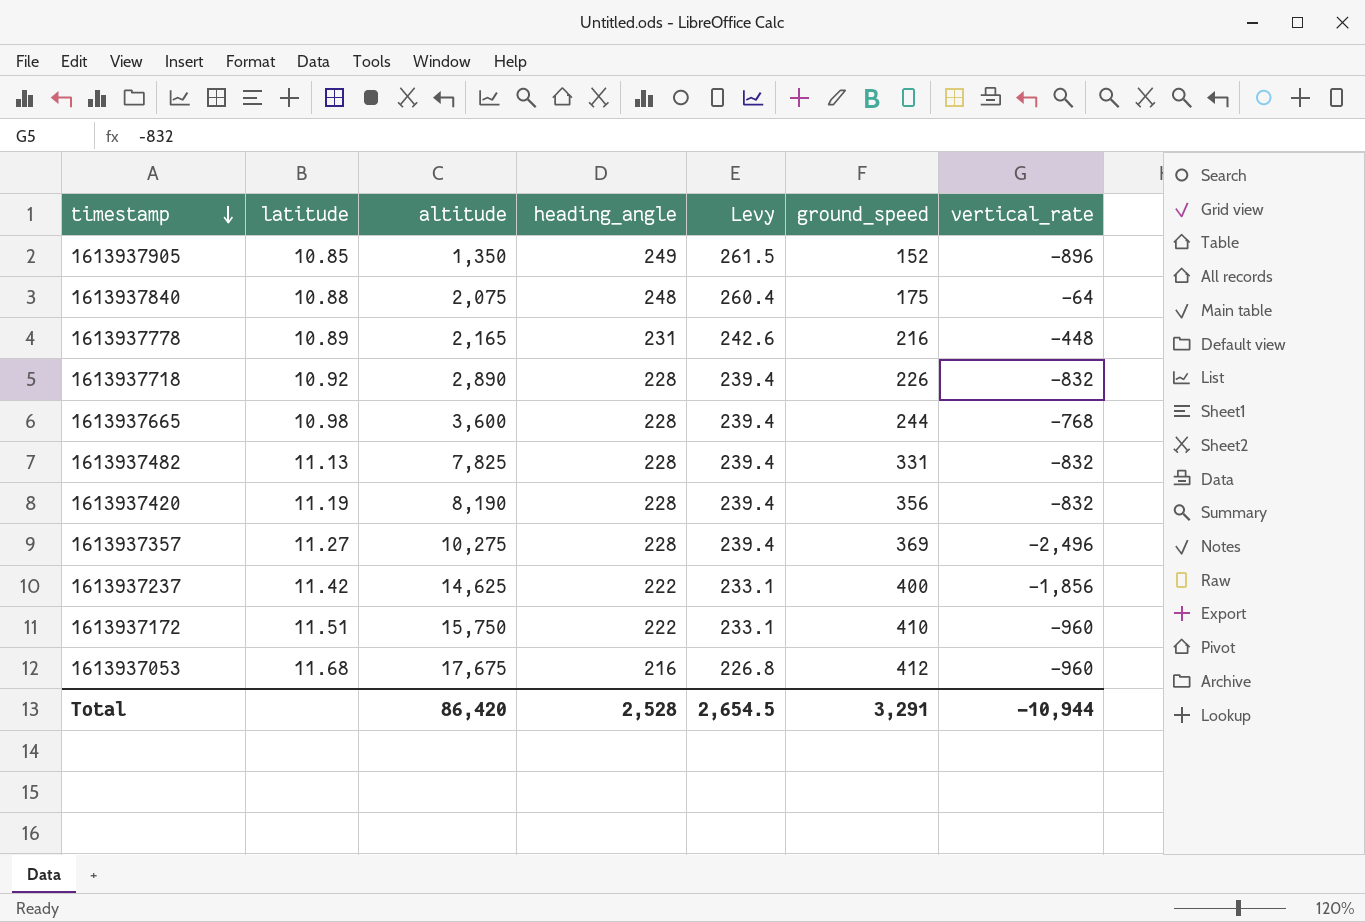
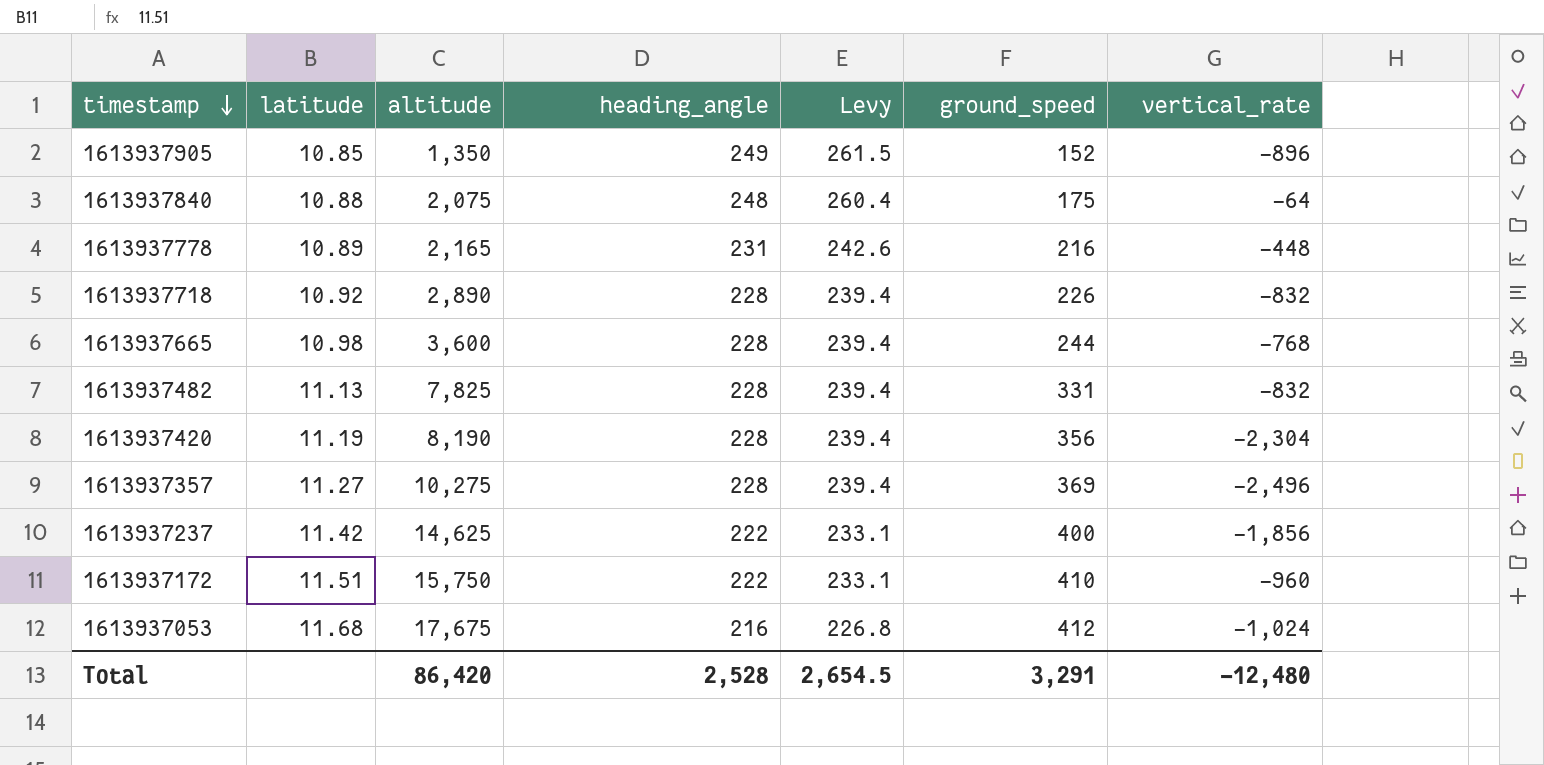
1613937420 | vertical_rate: -832 -> -2,304
1613937053 | vertical_rate: -960 -> -1,024
Total | vertical_rate: -10,944 -> -12,480

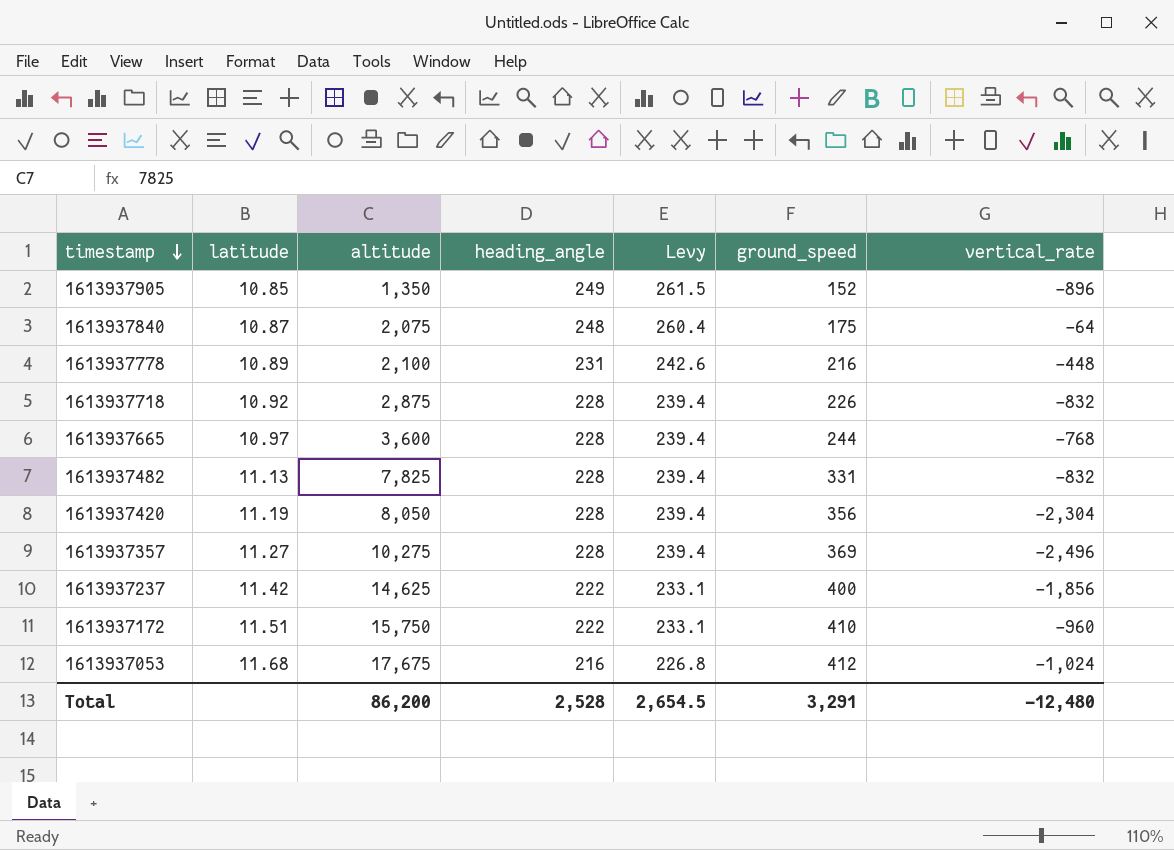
1613937840 | latitude: 10.88 -> 10.87
1613937778 | altitude: 2,165 -> 2,100
1613937718 | altitude: 2,890 -> 2,875
1613937665 | latitude: 10.98 -> 10.97
1613937420 | altitude: 8,190 -> 8,050
Total | altitude: 86,420 -> 86,200

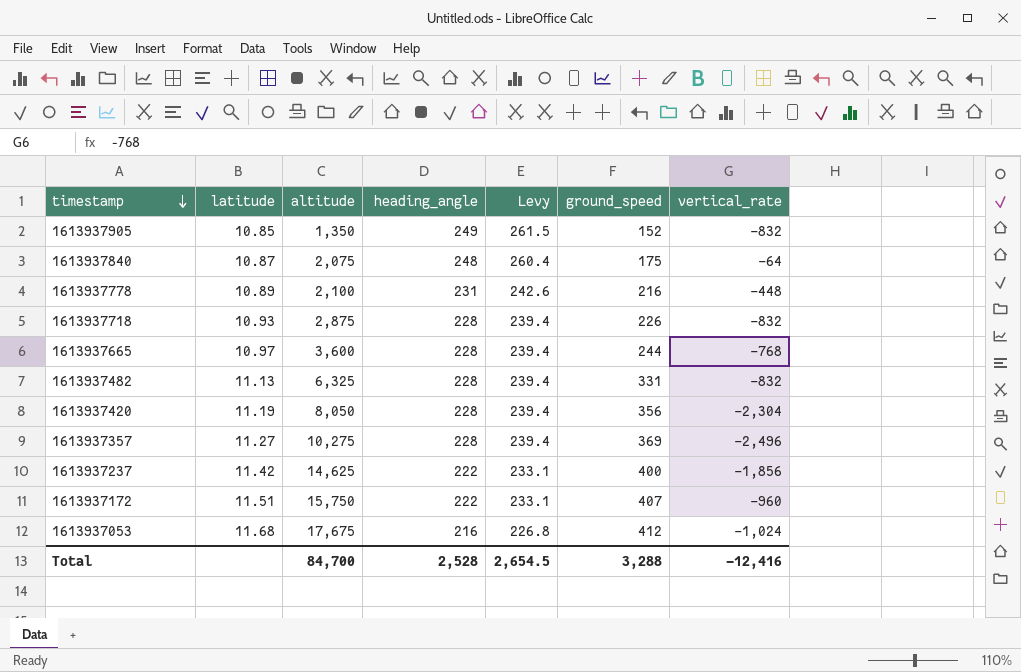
1613937905 | vertical_rate: -896 -> -832
1613937718 | latitude: 10.92 -> 10.93
1613937482 | altitude: 7,825 -> 6,325
1613937172 | ground_speed: 410 -> 407
Total | altitude: 86,200 -> 84,700
Total | ground_speed: 3,291 -> 3,288
Total | vertical_rate: -12,480 -> -12,416

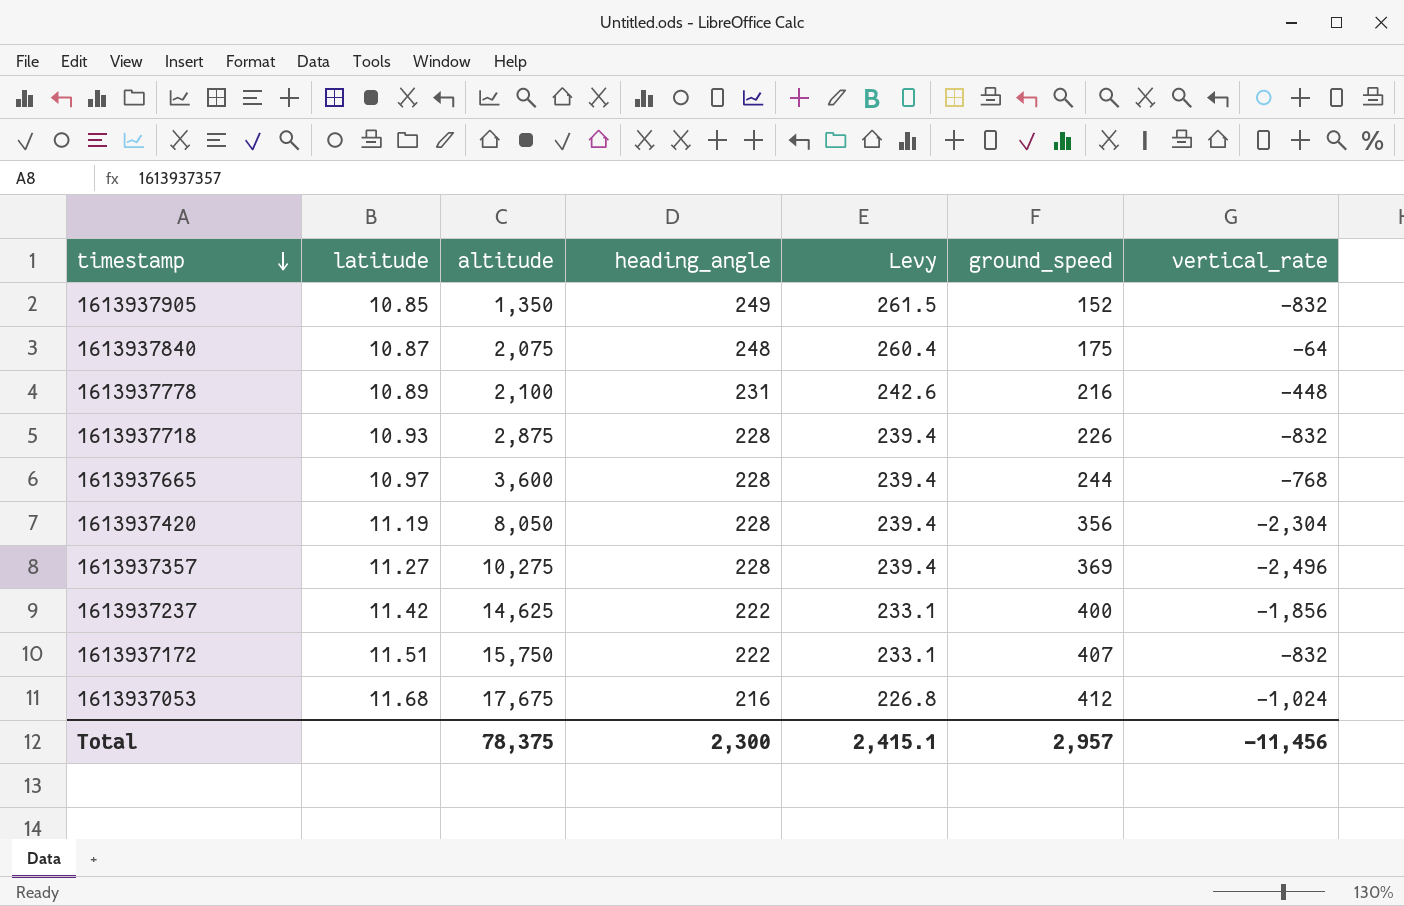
row 1613937482: 11.13 | 6,325 | 228 | 239.4 | 331 | -832 -> none
1613937172 | vertical_rate: -960 -> -832
Total | altitude: 84,700 -> 78,375
Total | heading_angle: 2,528 -> 2,300
Total | Levy: 2,654.5 -> 2,415.1
Total | ground_speed: 3,288 -> 2,957
Total | vertical_rate: -12,416 -> -11,456

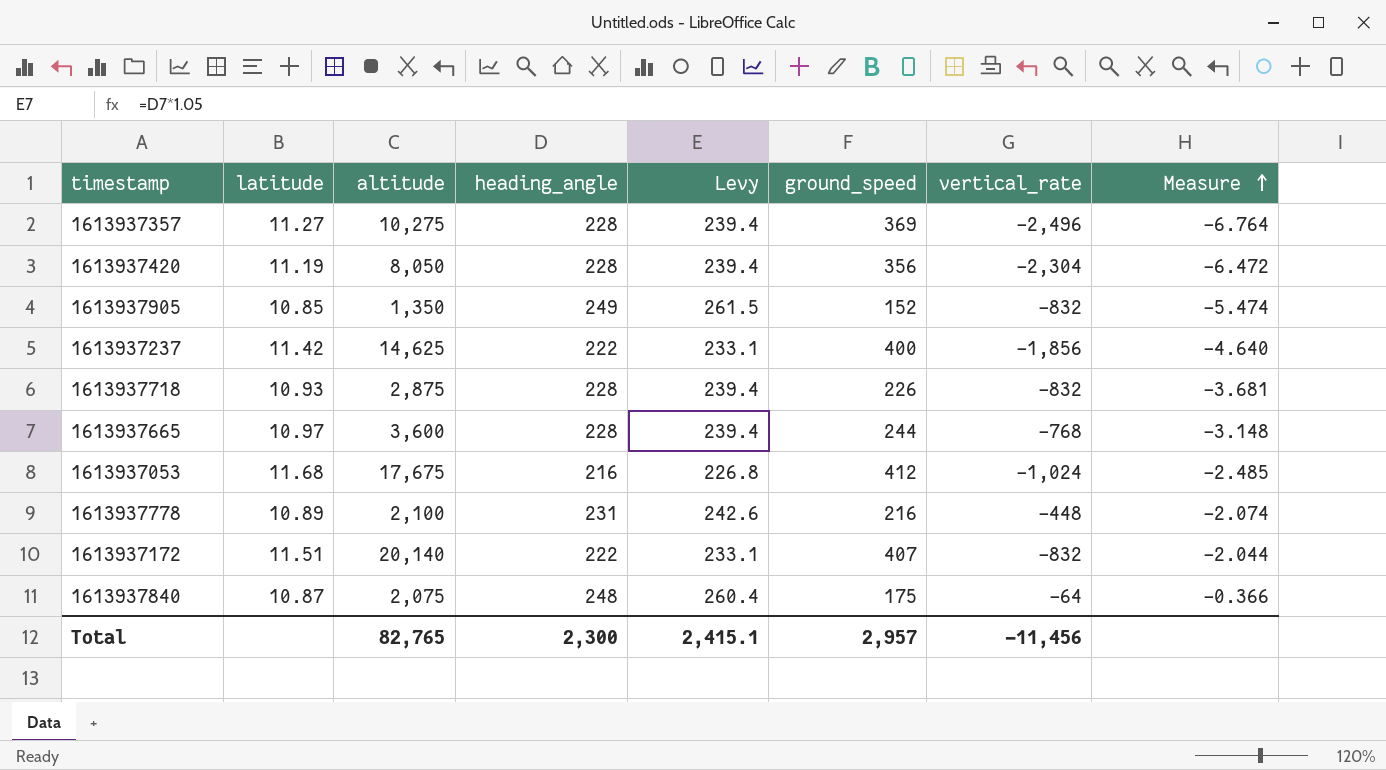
row order: timestamp descending -> Measure ascending
column Measure | formula: none -> [vertical_rate] / [ground_speed]
1613937172 | altitude: 15,750 -> 20,140
Total | altitude: 78,375 -> 82,765

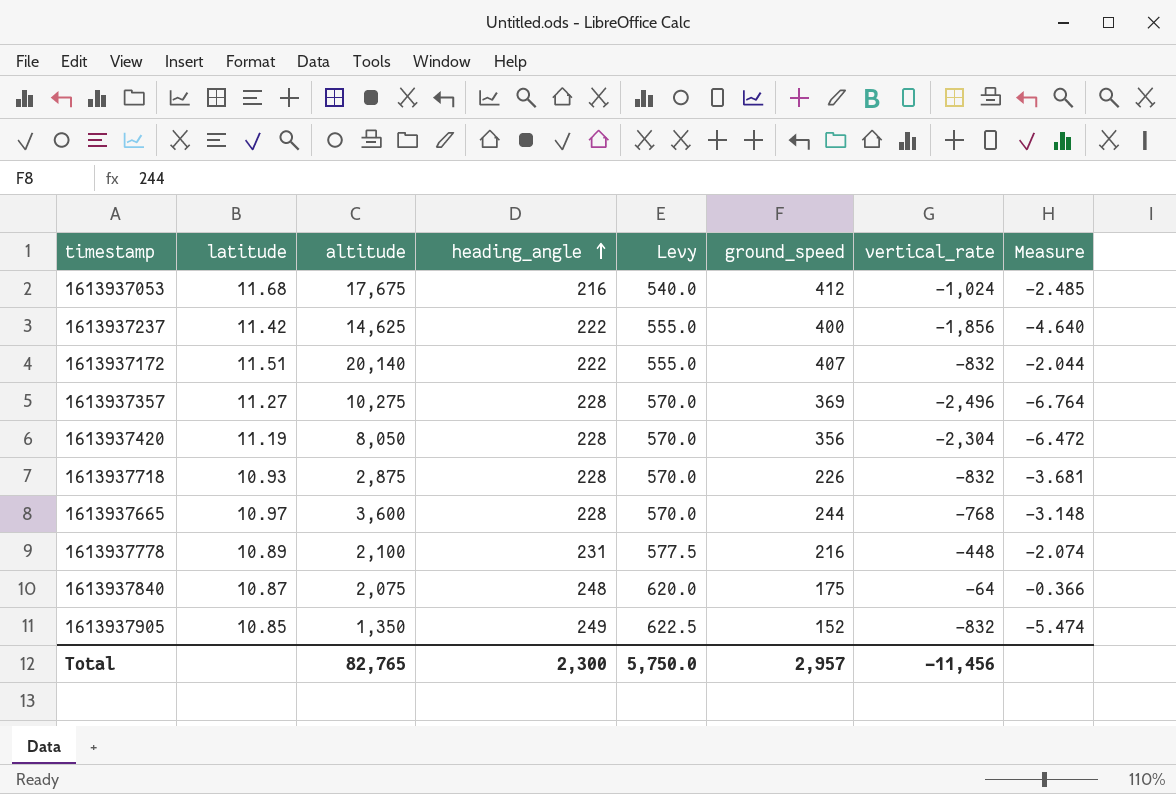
row order: Measure ascending -> heading_angle ascending
column Levy | formula: [heading_angle] * 1.05 -> [heading_angle] * 2.5
Total | Levy: 2,415.1 -> 5,750.0

